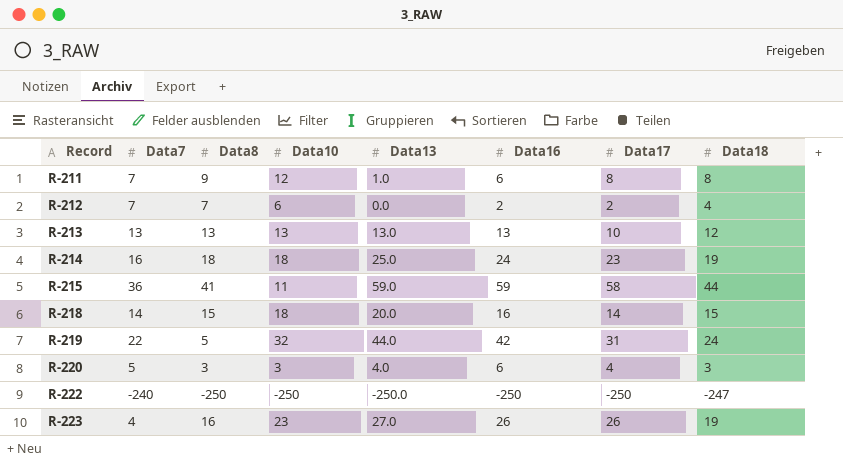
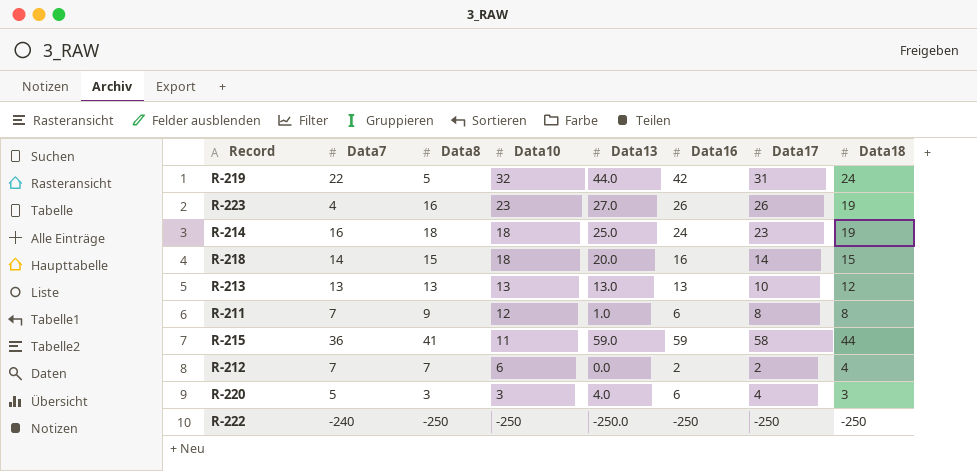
row order: Record ascending -> Data10 descending
R-222 | Data18: -247 -> -250

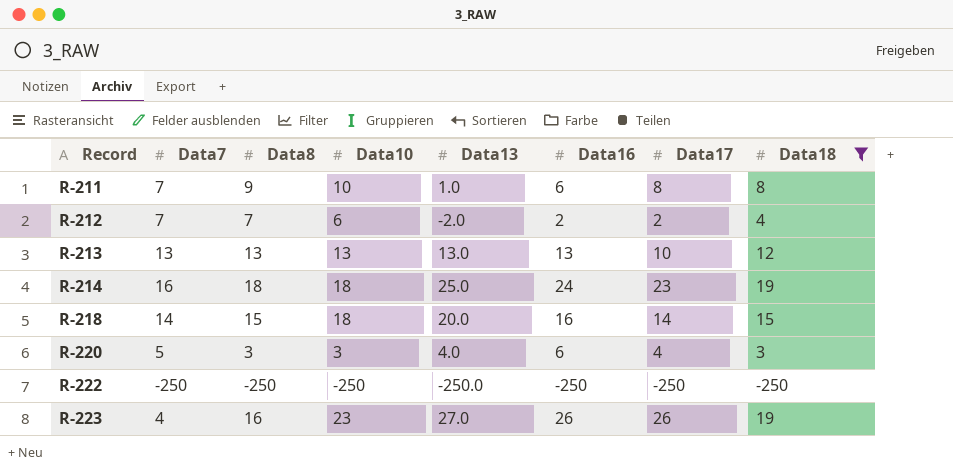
filter: none -> Data18 <= 19
row order: Data10 descending -> Record ascending
R-211 | Data10: 12 -> 10
R-212 | Data13: 0.0 -> -2.0
R-222 | Data7: -240 -> -250

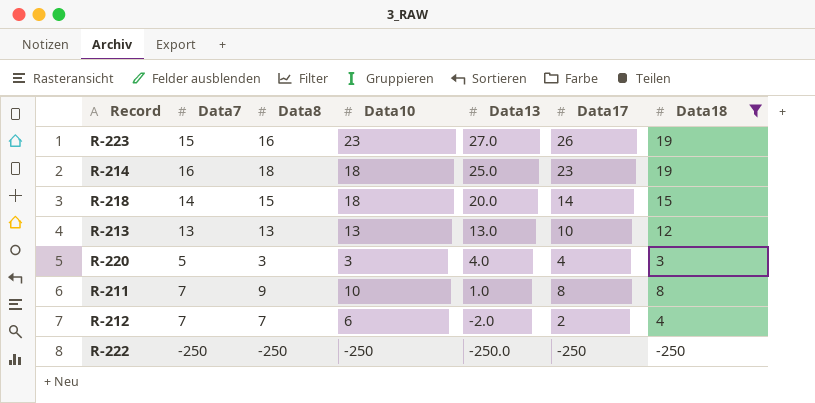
row order: Record ascending -> Data13 descending
column Data16 | position: 6 -> none
R-223 | Data7: 4 -> 15

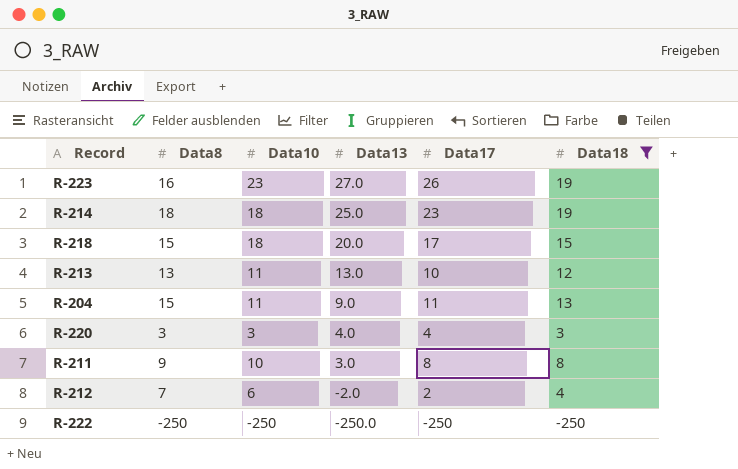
column Data7 | position: 2 -> none
R-218 | Data17: 14 -> 17
R-213 | Data10: 13 -> 11
row R-204: none -> 15 | 11 | 9.0 | 11 | 13
R-211 | Data13: 1.0 -> 3.0

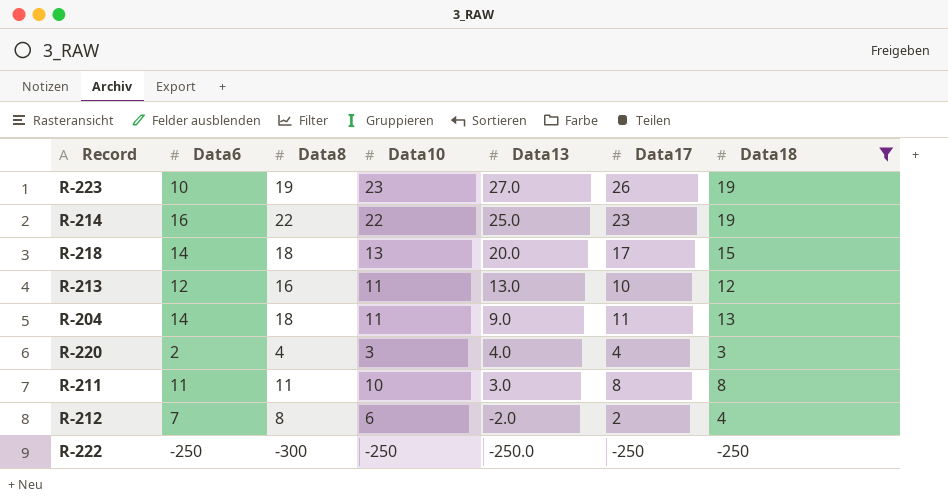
column Data6 | position: none -> 2
R-223 | Data8: 16 -> 19
R-214 | Data8: 18 -> 22
R-214 | Data10: 18 -> 22
R-218 | Data8: 15 -> 18
R-218 | Data10: 18 -> 13
R-213 | Data8: 13 -> 16
R-204 | Data8: 15 -> 18
R-220 | Data8: 3 -> 4
R-211 | Data8: 9 -> 11
R-212 | Data8: 7 -> 8
R-222 | Data8: -250 -> -300

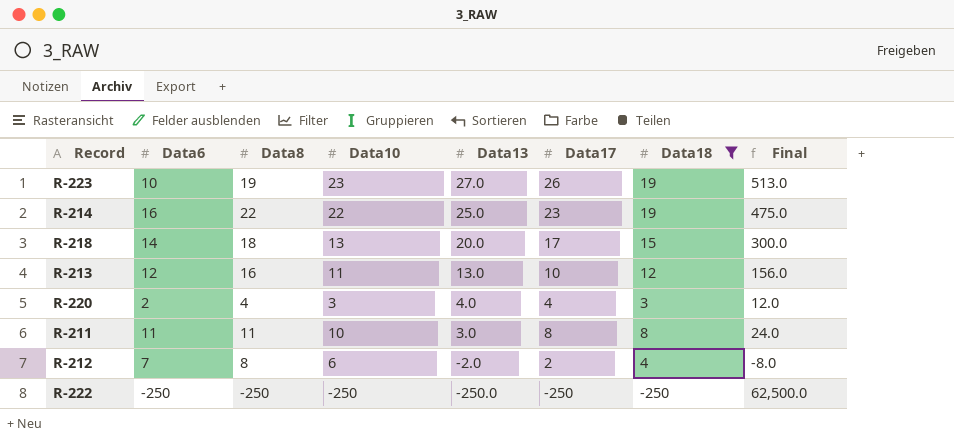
column Final | formula: none -> [Data13] * [Data18]
row R-204: 14 | 18 | 11 | 9.0 | 11 | 13 -> none
R-222 | Data8: -300 -> -250

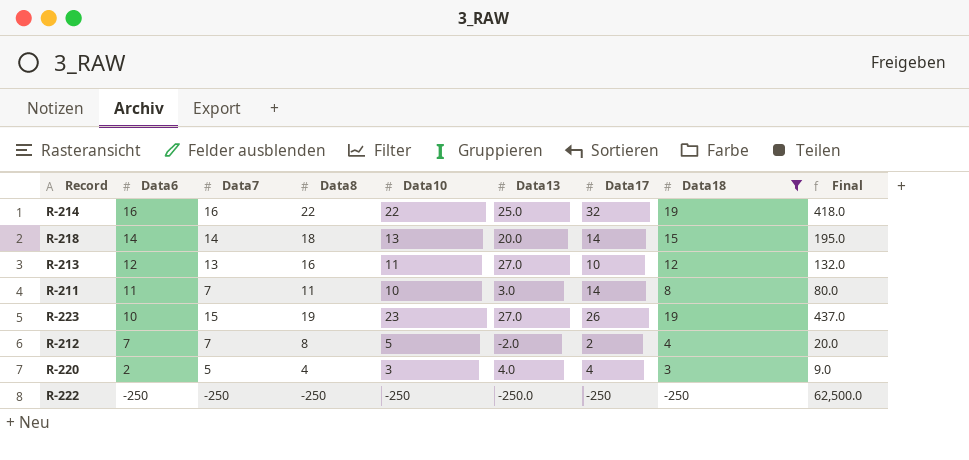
row order: Data13 descending -> Data6 descending
column Data7 | position: none -> 3
column Final | formula: [Data13] * [Data18] -> [Data10] * [Data18]
R-214 | Data17: 23 -> 32
R-218 | Data17: 17 -> 14
R-213 | Data13: 13.0 -> 27.0
R-211 | Data17: 8 -> 14
R-212 | Data10: 6 -> 5

